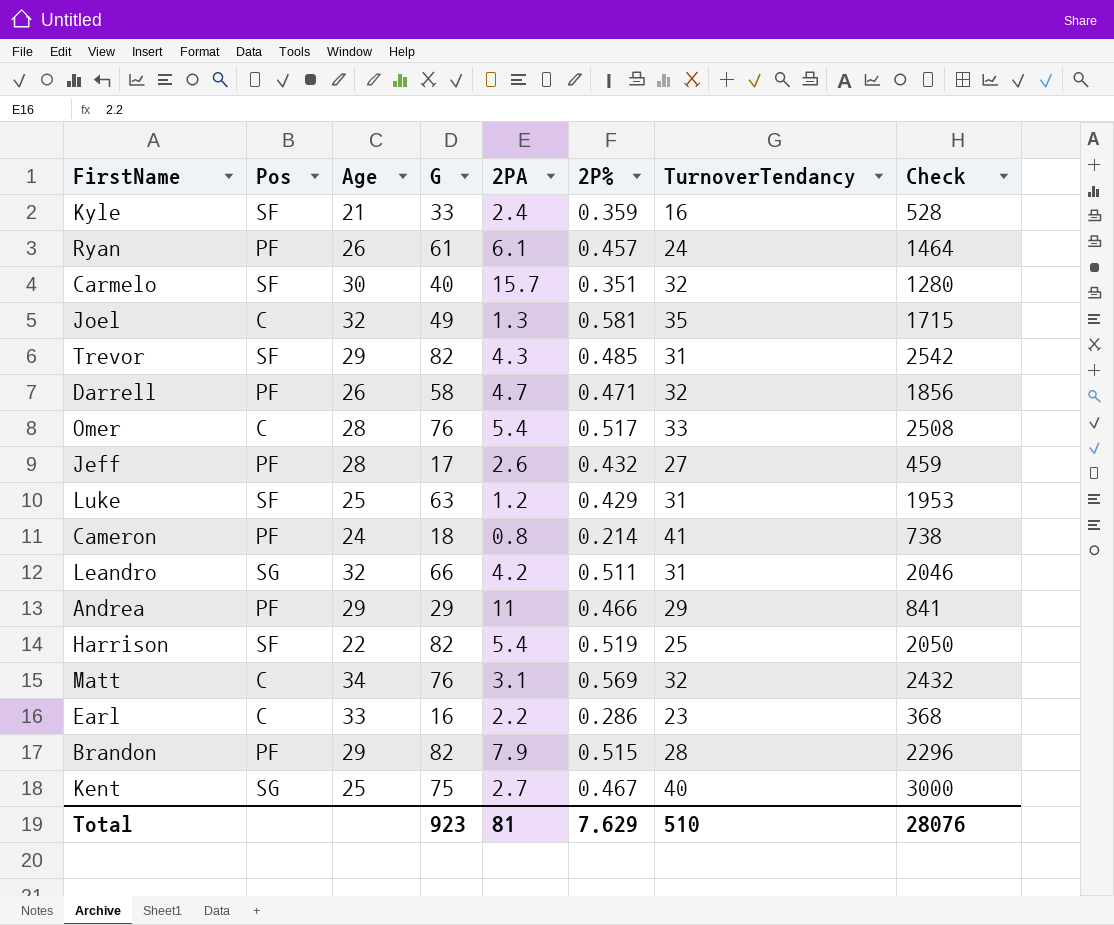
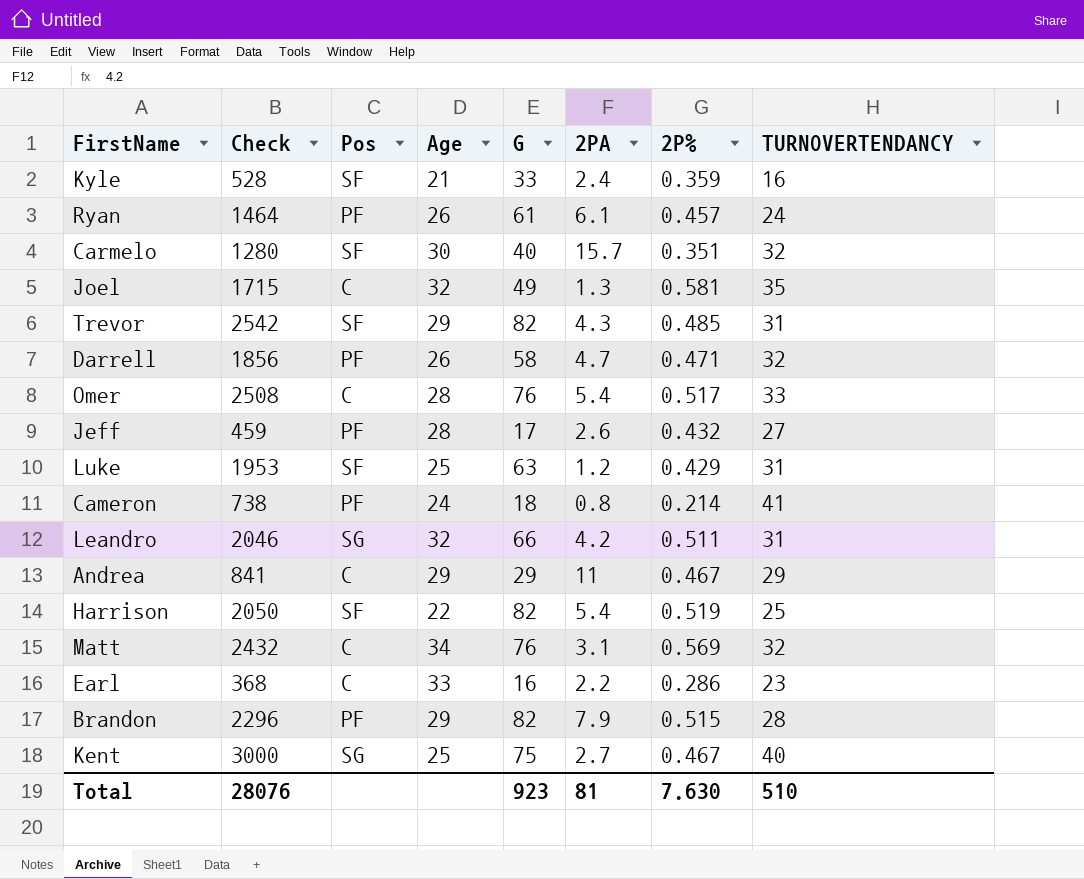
column Check | position: 8 -> 2
column name: TurnoverTendancy -> TURNOVERTENDANCY
Andrea | Pos: PF -> C
Andrea | 2P%: 0.466 -> 0.467
Total | 2P%: 7.629 -> 7.630

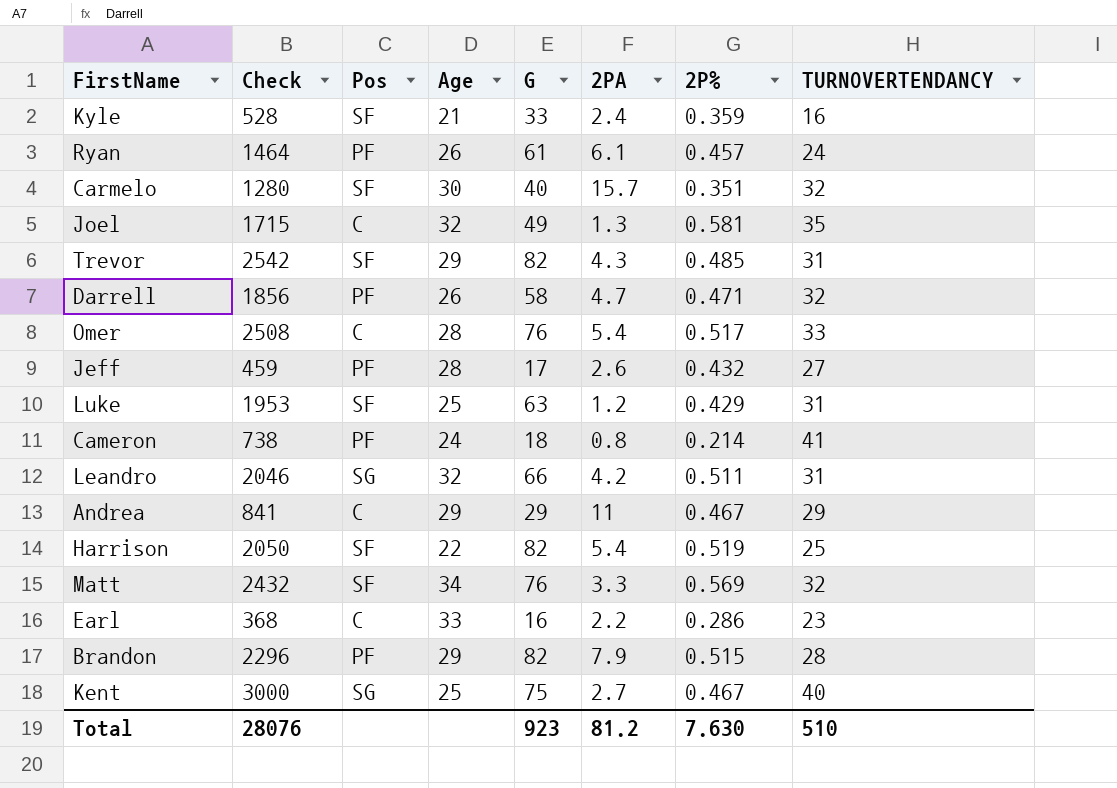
Matt | Pos: C -> SF
Matt | 2PA: 3.1 -> 3.3
Total | 2PA: 81 -> 81.2

